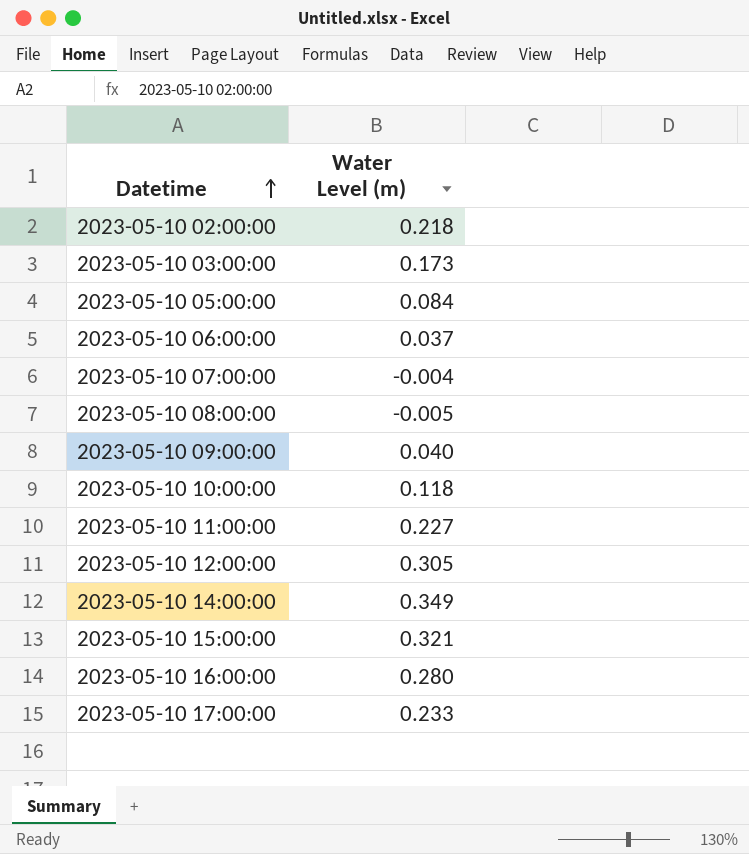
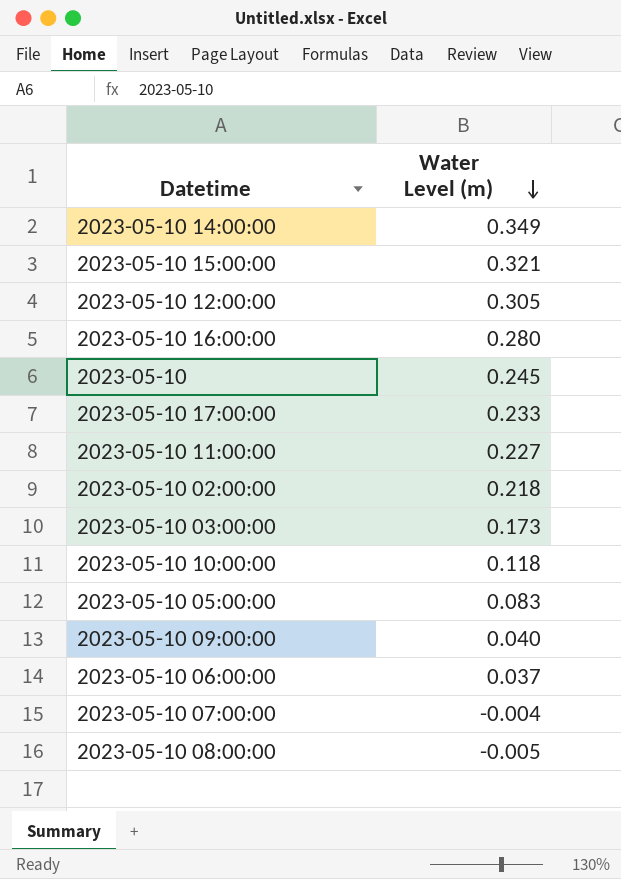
row order: Datetime ascending -> Water Level (m) descending
row 2023-05-10: none -> 0.245
2023-05-10 05:00:00 | Water Level (m): 0.084 -> 0.083

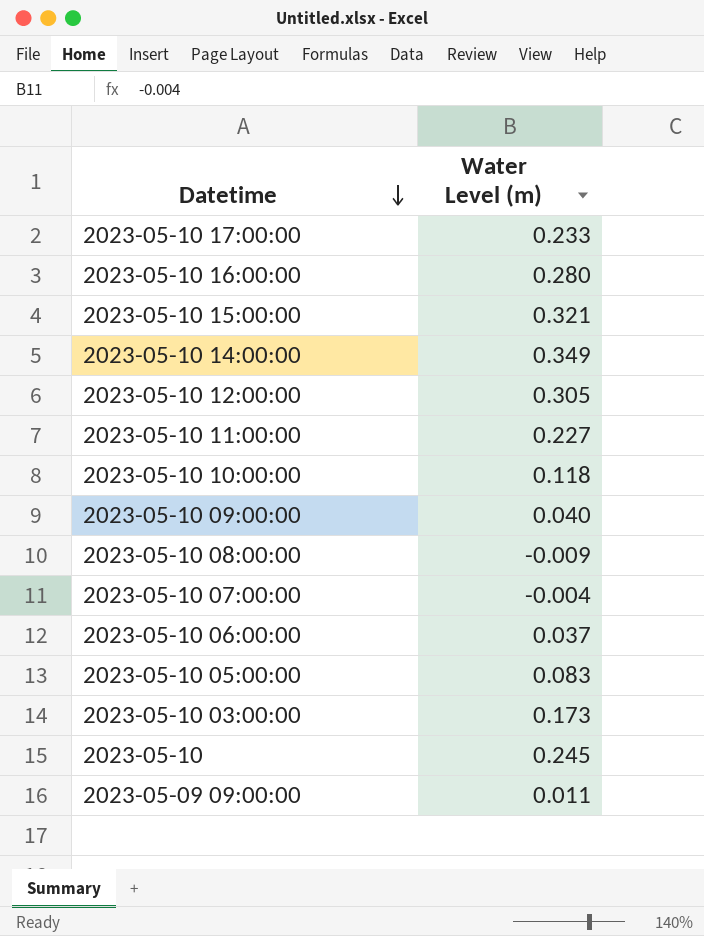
row order: Water Level (m) descending -> Datetime descending
row 2023-05-10 02:00:00: 0.218 -> none
2023-05-10 08:00:00 | Water Level (m): -0.005 -> -0.009
row 2023-05-09 09:00:00: none -> 0.011

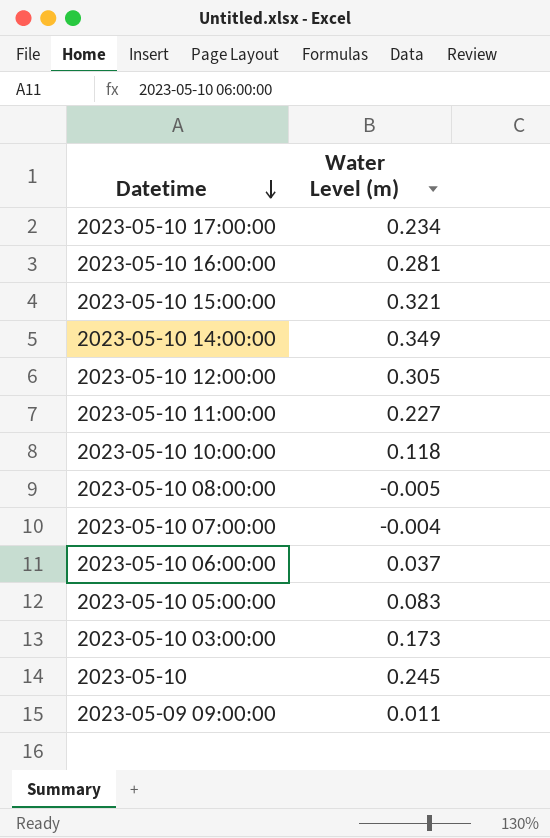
row 2023-05-10 09:00:00: 0.040 -> none
2023-05-10 17:00:00 | Water Level (m): 0.233 -> 0.234
2023-05-10 16:00:00 | Water Level (m): 0.280 -> 0.281
2023-05-10 08:00:00 | Water Level (m): -0.009 -> -0.005

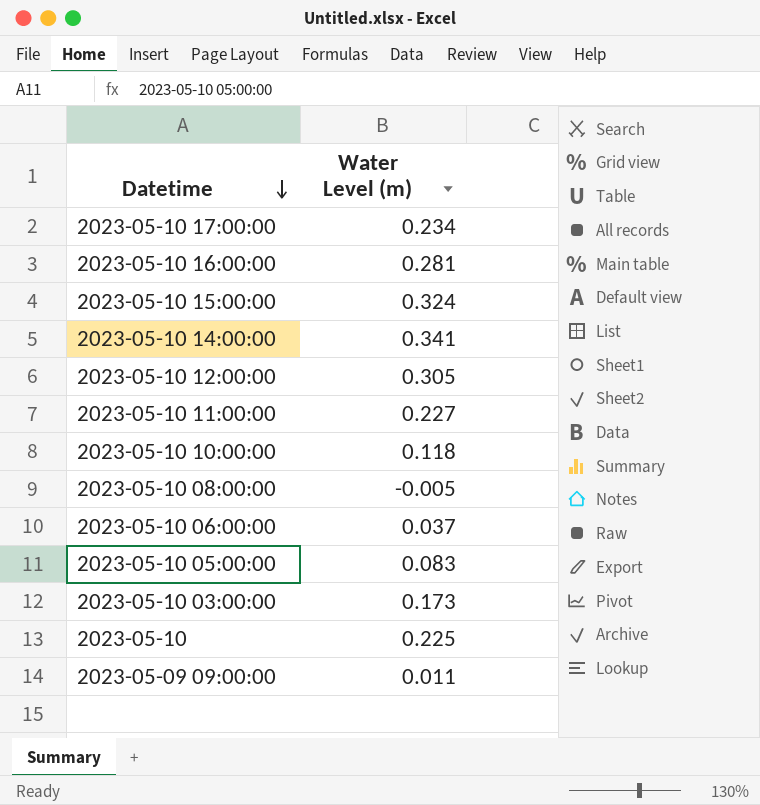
row 2023-05-10 07:00:00: -0.004 -> none
2023-05-10 15:00:00 | Water Level (m): 0.321 -> 0.324
2023-05-10 14:00:00 | Water Level (m): 0.349 -> 0.341
2023-05-10 | Water Level (m): 0.245 -> 0.225

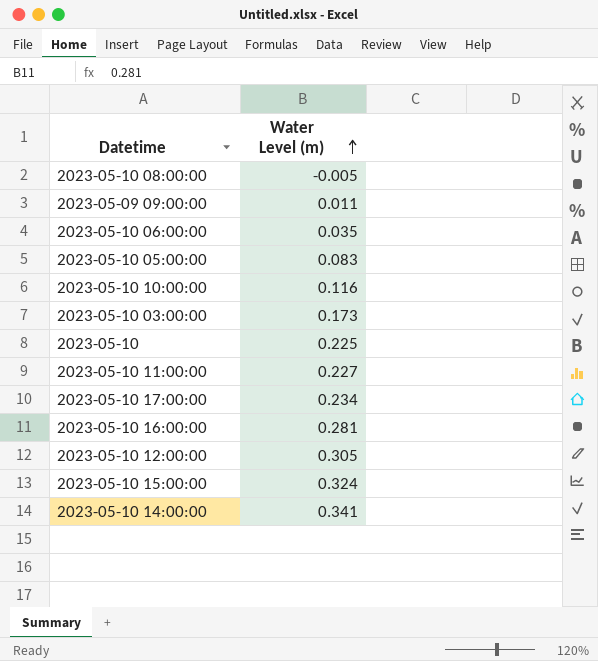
row order: Datetime descending -> Water Level (m) ascending
2023-05-10 06:00:00 | Water Level (m): 0.037 -> 0.035
2023-05-10 10:00:00 | Water Level (m): 0.118 -> 0.116

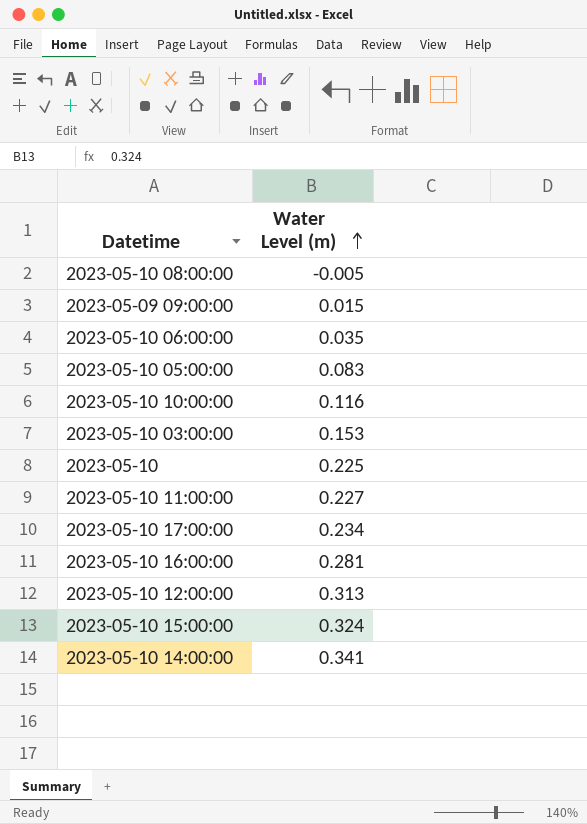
2023-05-09 09:00:00 | Water Level (m): 0.011 -> 0.015
2023-05-10 03:00:00 | Water Level (m): 0.173 -> 0.153
2023-05-10 12:00:00 | Water Level (m): 0.305 -> 0.313

